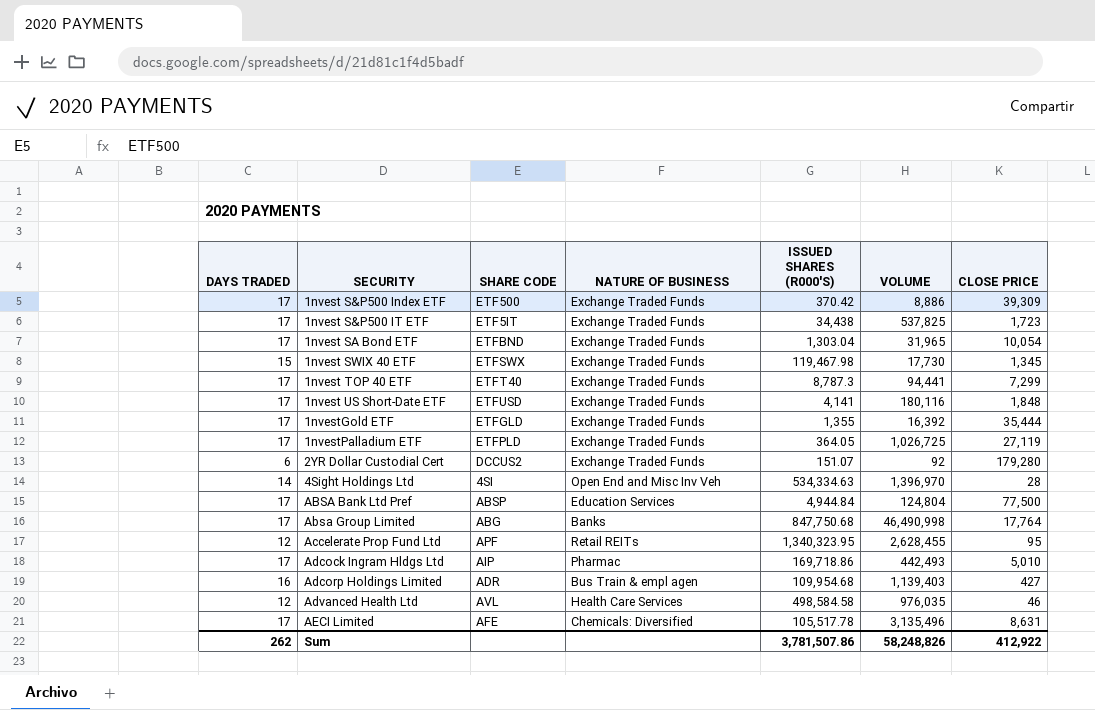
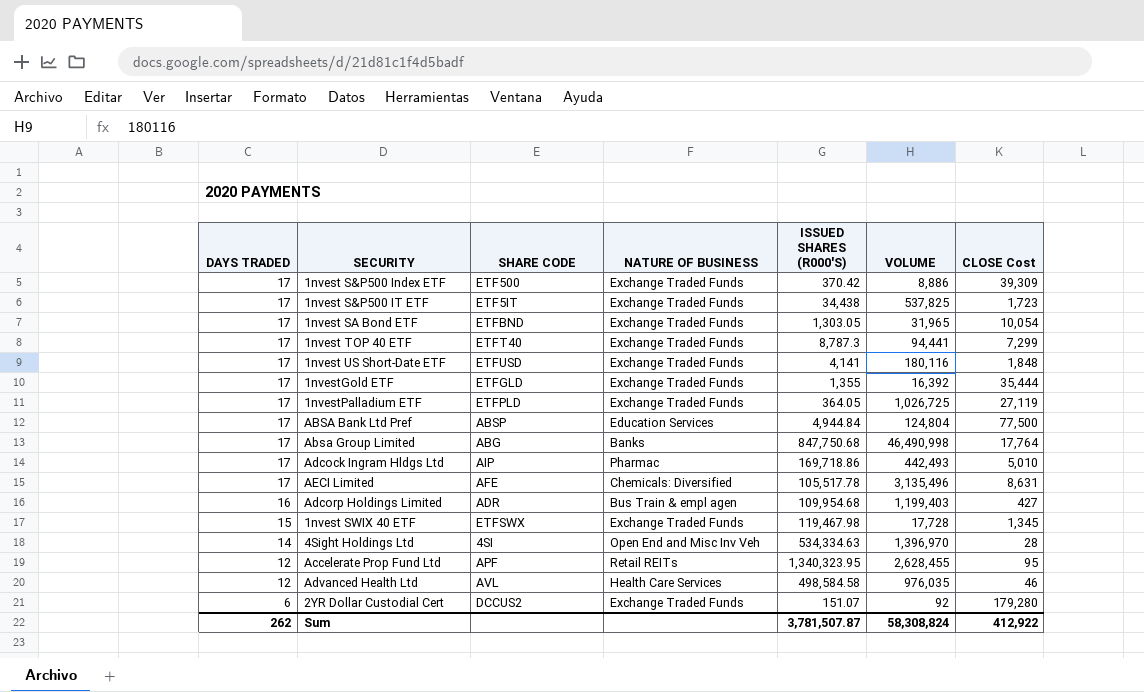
row order: SECURITY ascending -> DAYS TRADED descending
column name: CLOSE PRICE -> CLOSE Cost
1nvest SA Bond ETF | ISSUED SHARES (R000'S): 1,303.04 -> 1,303.05
Adcorp Holdings Limited | VOLUME: 1,139,403 -> 1,199,403
1nvest SWIX 40 ETF | VOLUME: 17,730 -> 17,728
Sum | ISSUED SHARES (R000'S): 3,781,507.86 -> 3,781,507.87
Sum | VOLUME: 58,248,826 -> 58,308,824

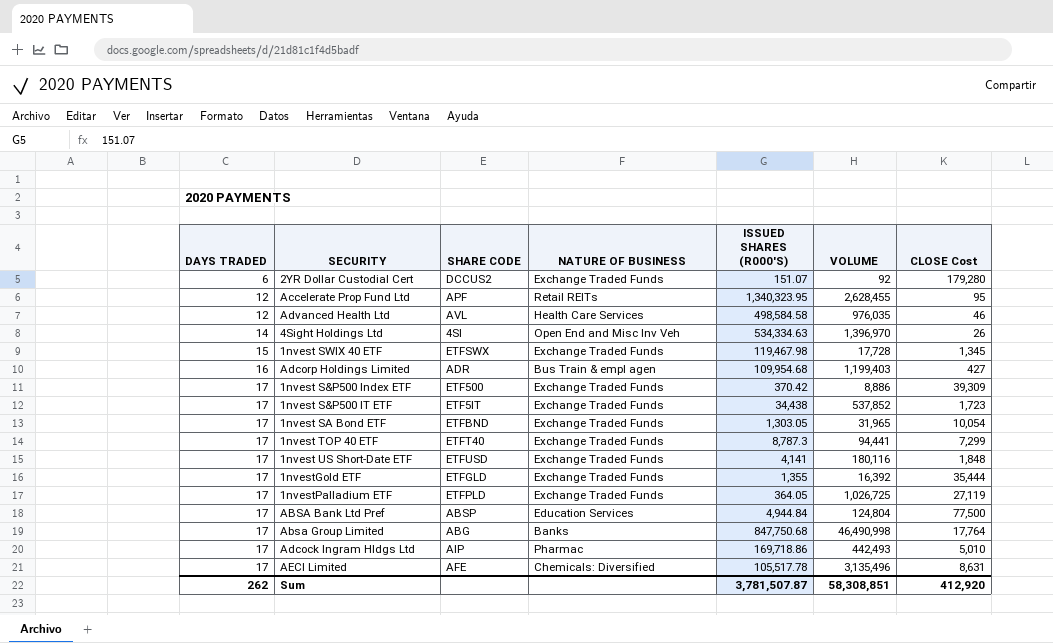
row order: DAYS TRADED descending -> DAYS TRADED ascending
4Sight Holdings Ltd | CLOSE Cost: 28 -> 26
1nvest S&P500 IT ETF | VOLUME: 537,825 -> 537,852
Sum | VOLUME: 58,308,824 -> 58,308,851
Sum | CLOSE Cost: 412,922 -> 412,920

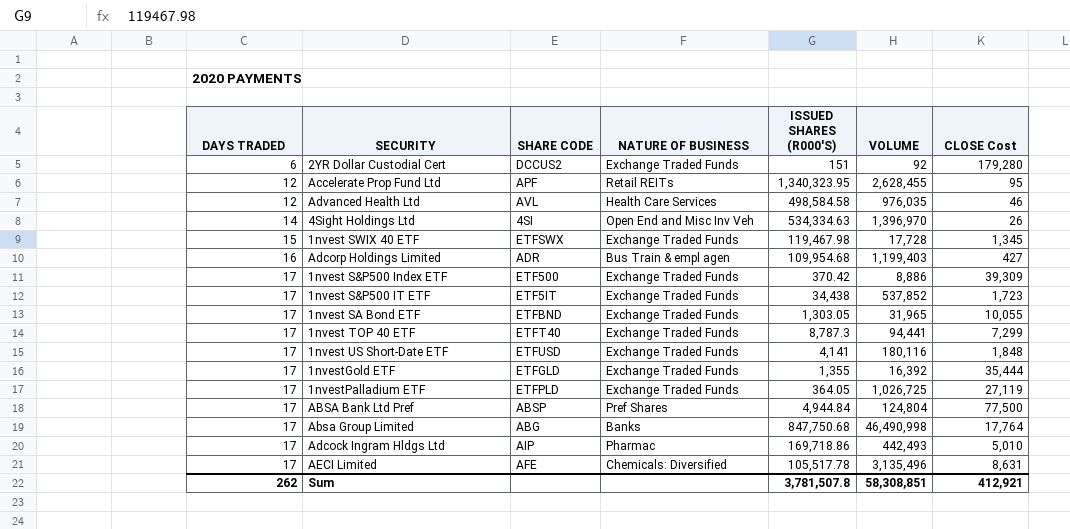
2YR Dollar Custodial Cert | ISSUED SHARES (R000'S): 151.07 -> 151
1nvest SA Bond ETF | CLOSE Cost: 10,054 -> 10,055
ABSA Bank Ltd Pref | NATURE OF BUSINESS: Education Services -> Pref Shares
Sum | ISSUED SHARES (R000'S): 3,781,507.87 -> 3,781,507.8
Sum | CLOSE Cost: 412,920 -> 412,921

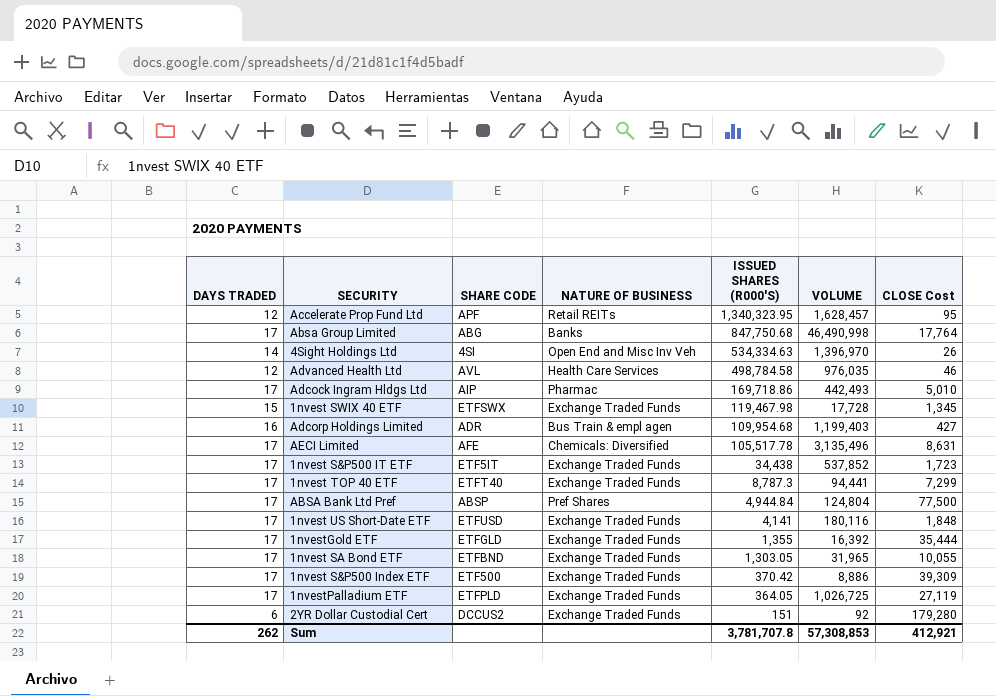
row order: DAYS TRADED ascending -> ISSUED SHARES (R000'S) descending
Accelerate Prop Fund Ltd | VOLUME: 2,628,455 -> 1,628,457
Advanced Health Ltd | ISSUED SHARES (R000'S): 498,584.58 -> 498,784.58
Sum | ISSUED SHARES (R000'S): 3,781,507.8 -> 3,781,707.8
Sum | VOLUME: 58,308,851 -> 57,308,853

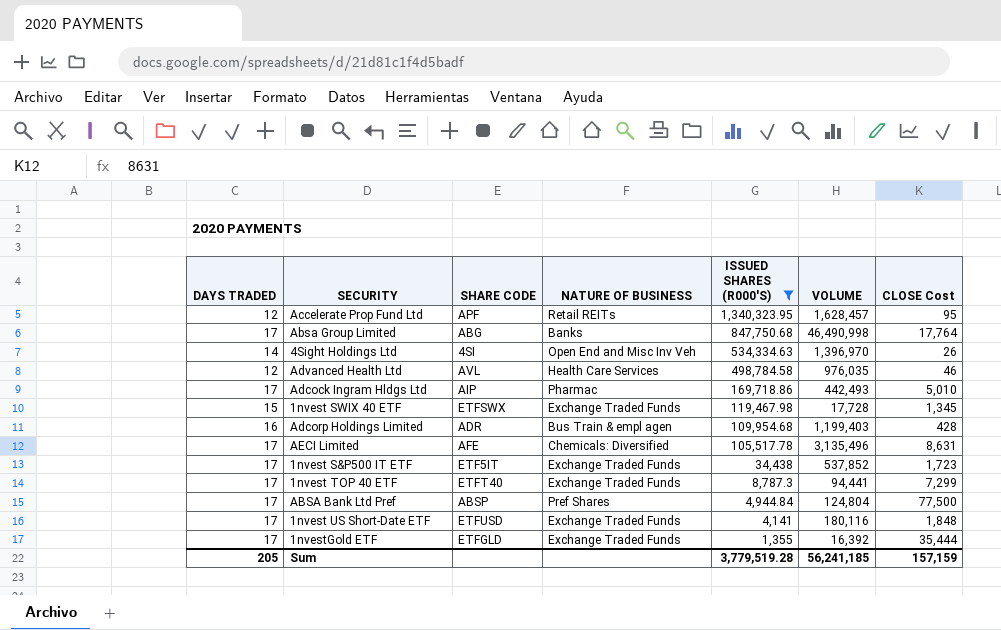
filter: none -> ISSUED SHARES (R000'S) >= 1,355
Adcorp Holdings Limited | CLOSE Cost: 427 -> 428
Sum | DAYS TRADED: 262 -> 205
Sum | ISSUED SHARES (R000'S): 3,781,707.8 -> 3,779,519.28
Sum | VOLUME: 57,308,853 -> 56,241,185
Sum | CLOSE Cost: 412,921 -> 157,159

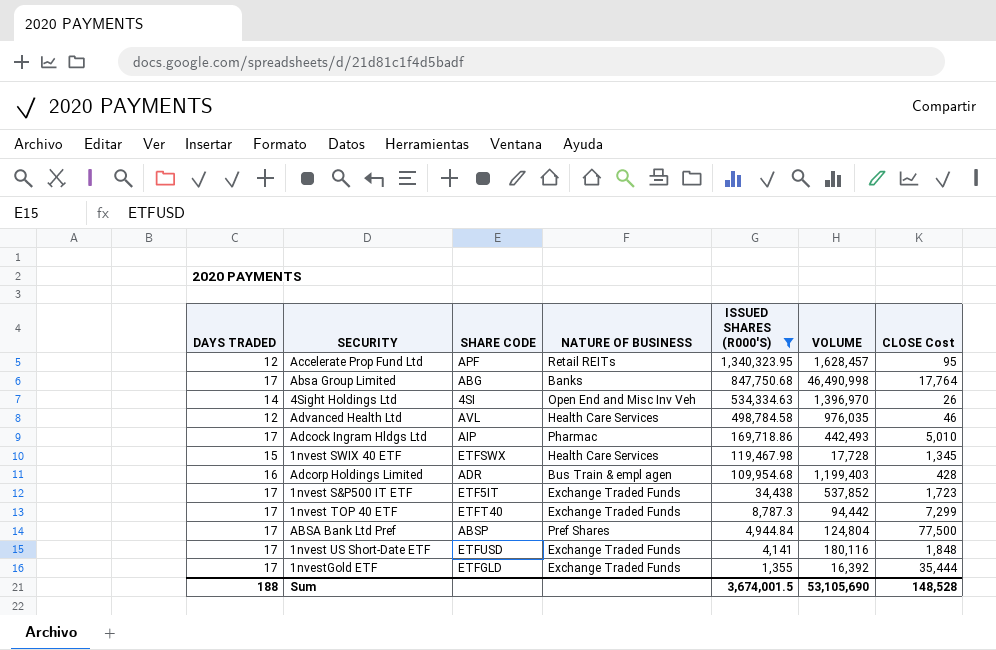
row AECI Limited: 17 | AFE | Chemicals: Diversified | 105,517.78 | 3,135,496 | 8,631 -> none
1nvest SWIX 40 ETF | NATURE OF BUSINESS: Exchange Traded Funds -> Health Care Services
1nvest TOP 40 ETF | VOLUME: 94,441 -> 94,442
Sum | DAYS TRADED: 205 -> 188
Sum | ISSUED SHARES (R000'S): 3,779,519.28 -> 3,674,001.5
Sum | VOLUME: 56,241,185 -> 53,105,690
Sum | CLOSE Cost: 157,159 -> 148,528

